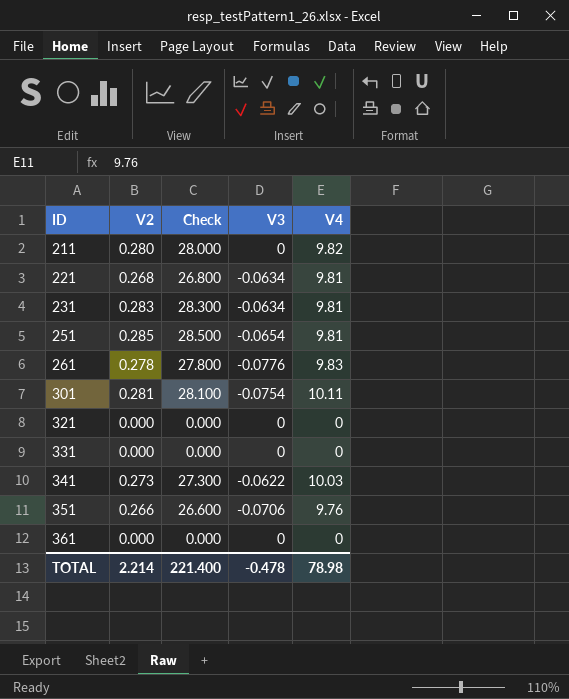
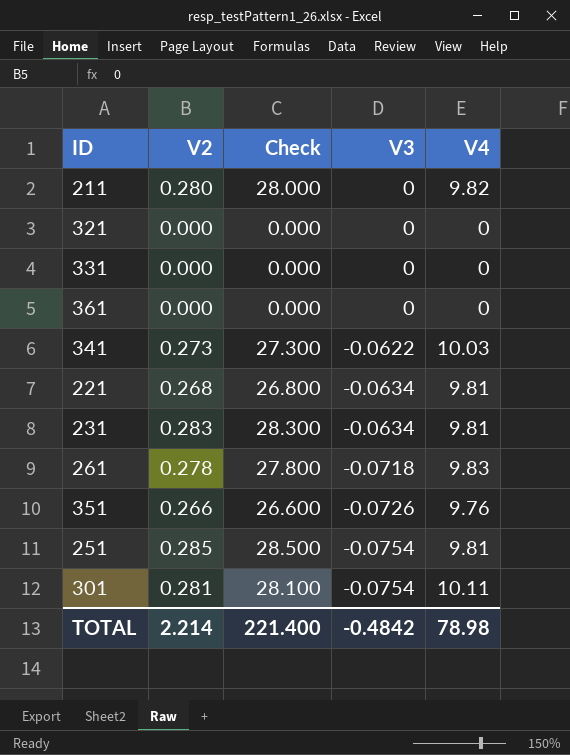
row order: ID ascending -> V3 descending
261 | V3: -0.0776 -> -0.0718
351 | V3: -0.0706 -> -0.0726
251 | V3: -0.0654 -> -0.0754
TOTAL | V3: -0.478 -> -0.4842

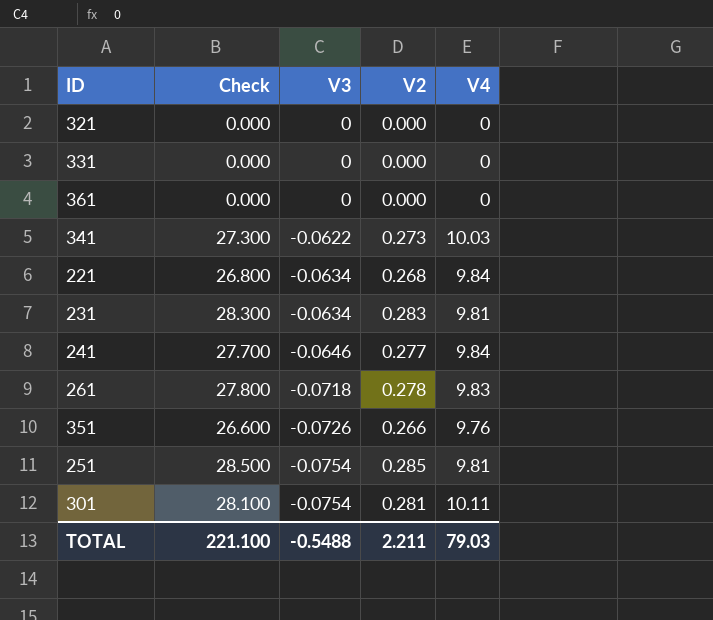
column V2 | position: 2 -> 4
row 211: 0.280 | 28.000 | 0 | 9.82 -> none
221 | V4: 9.81 -> 9.84
row 241: none -> 27.700 | -0.0646 | 0.277 | 9.84
TOTAL | Check: 221.400 -> 221.100
TOTAL | V3: -0.4842 -> -0.5488
TOTAL | V2: 2.214 -> 2.211
TOTAL | V4: 78.98 -> 79.03

